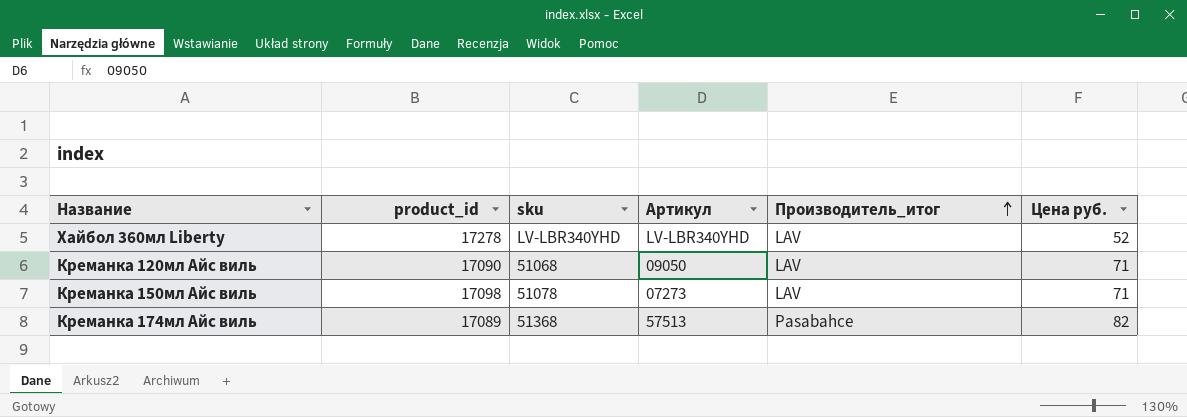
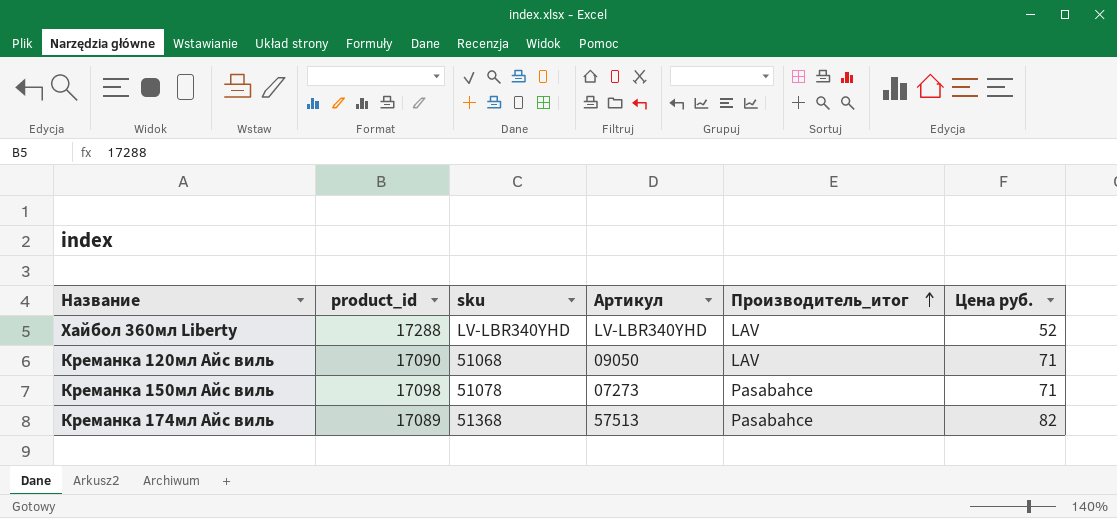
Хайбол 360мл Liberty | product_id: 17278 -> 17288
Креманка 150мл Айс виль | Производитель_итог: LAV -> Pasabahce

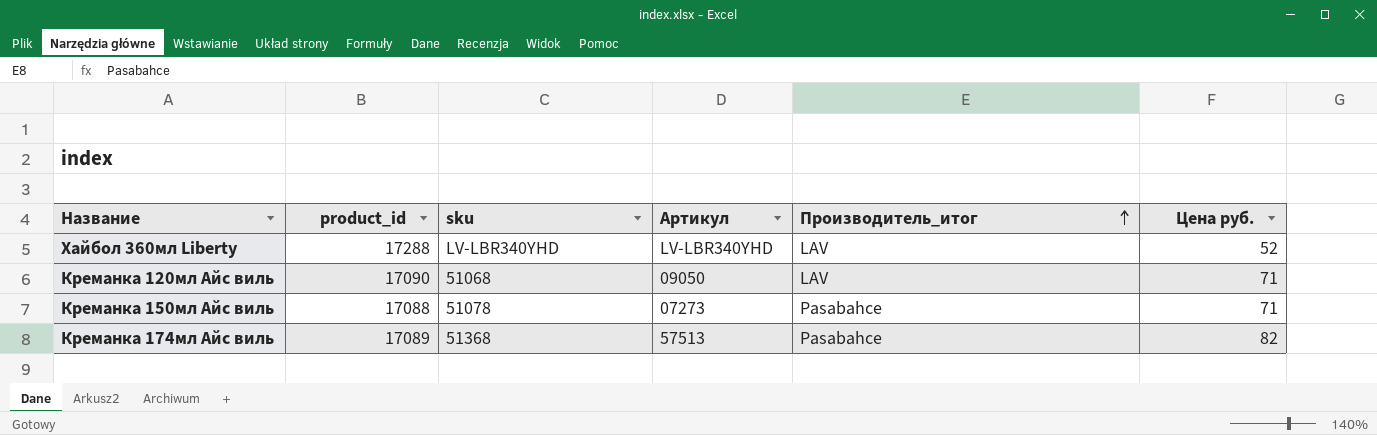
Креманка 150мл Айс виль | product_id: 17098 -> 17088

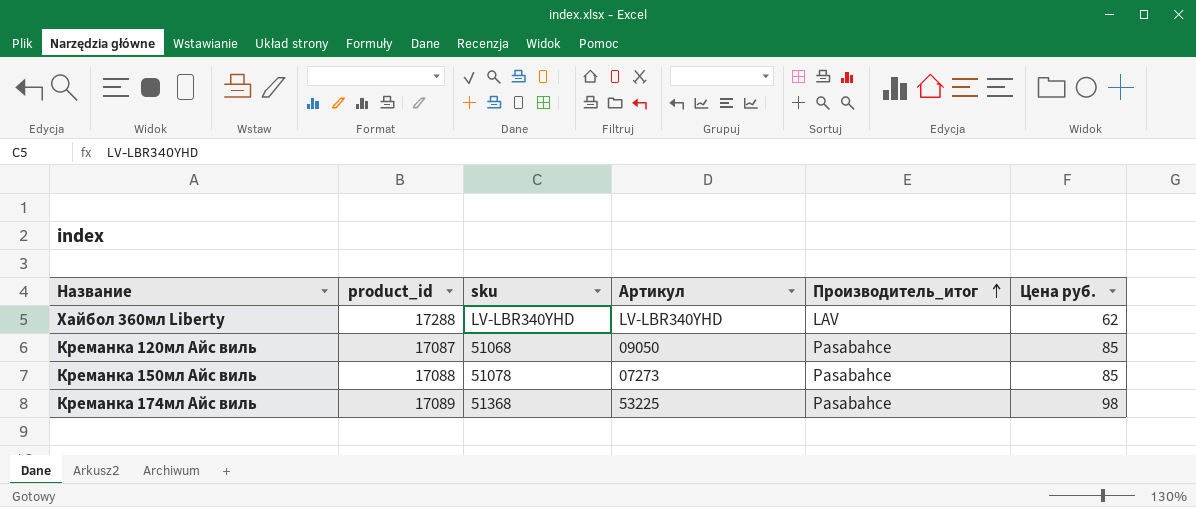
Хайбол 360мл Liberty | Цена руб.: 52 -> 62
Креманка 120мл Айс виль | product_id: 17090 -> 17087
Креманка 120мл Айс виль | Производитель_итог: LAV -> Pasabahce
Креманка 120мл Айс виль | Цена руб.: 71 -> 85
Креманка 150мл Айс виль | Цена руб.: 71 -> 85
Креманка 174мл Айс виль | Артикул: 57513 -> 53225
Креманка 174мл Айс виль | Цена руб.: 82 -> 98

